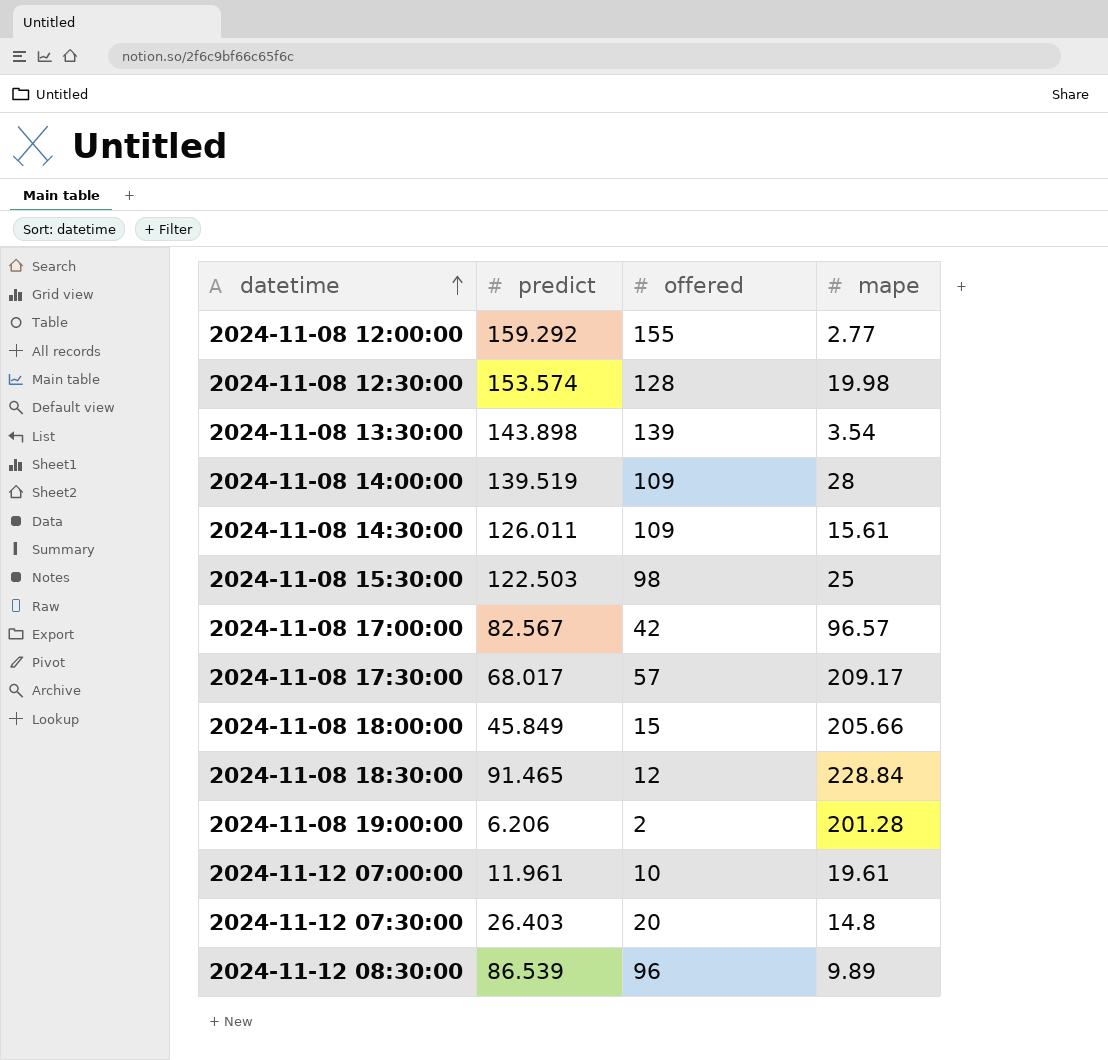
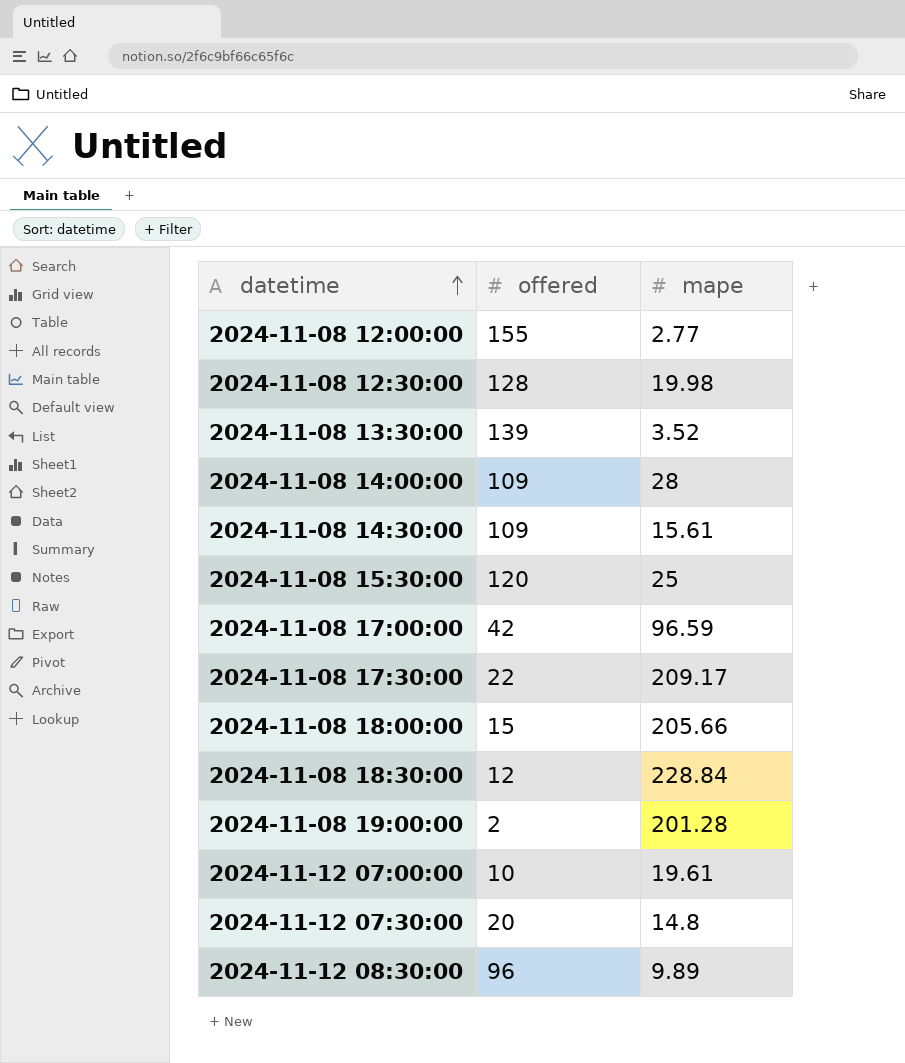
column predict | position: 2 -> none
2024-11-08 13:30:00 | mape: 3.54 -> 3.52
2024-11-08 15:30:00 | offered: 98 -> 120
2024-11-08 17:00:00 | mape: 96.57 -> 96.59
2024-11-08 17:30:00 | offered: 57 -> 22

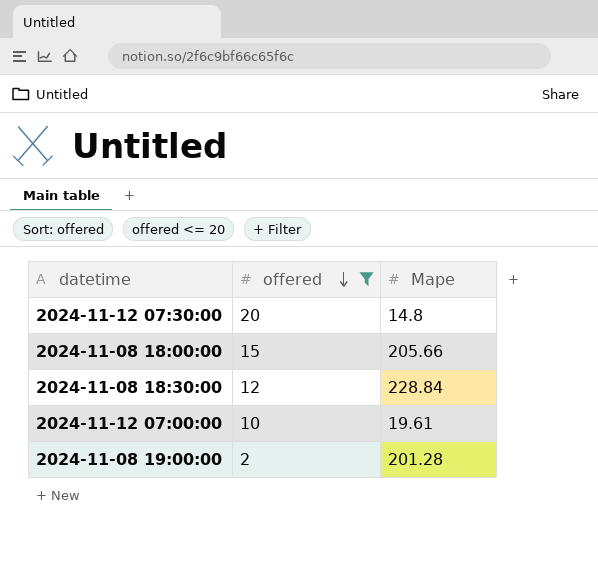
filter: none -> offered <= 20
row order: datetime ascending -> offered descending
column name: mape -> Mape

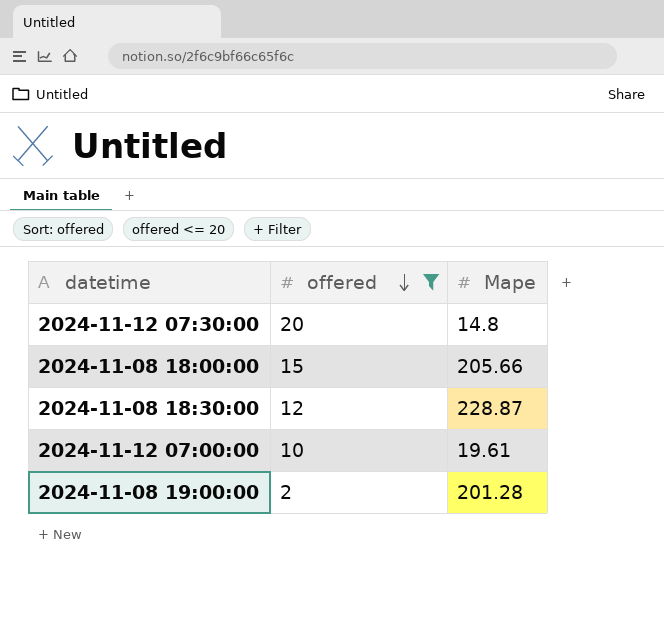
2024-11-08 18:30:00 | Mape: 228.84 -> 228.87

